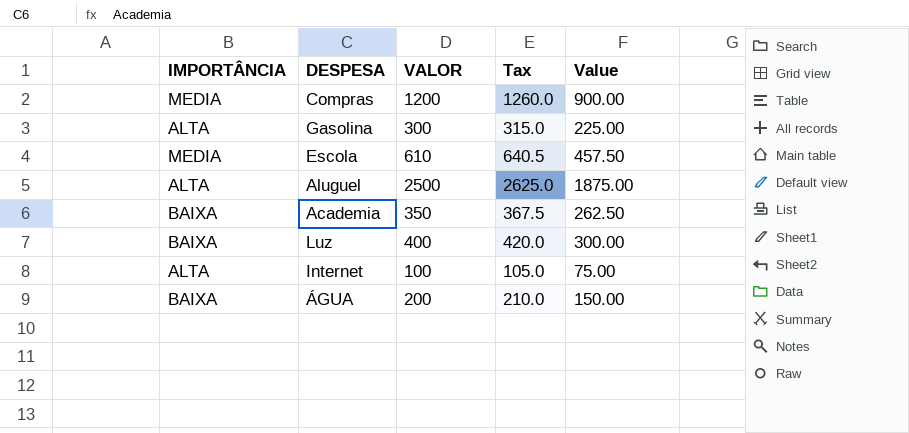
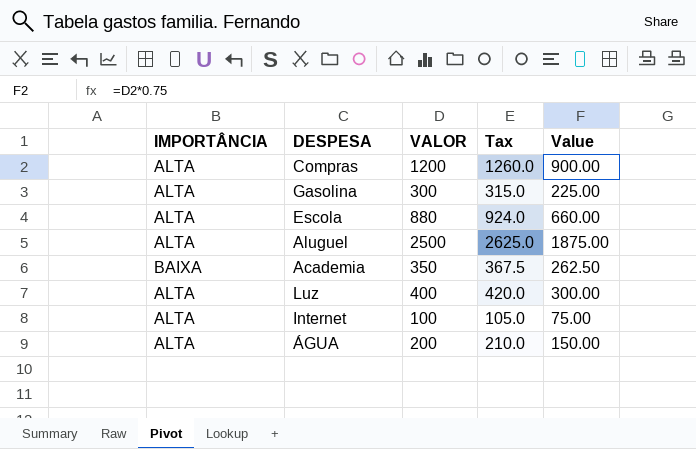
Compras | IMPORTÂNCIA: MEDIA -> ALTA
Escola | IMPORTÂNCIA: MEDIA -> ALTA
Escola | VALOR: 610 -> 880
Escola | Tax: 640.5 -> 924.0
Escola | Value: 457.50 -> 660.00
Luz | IMPORTÂNCIA: BAIXA -> ALTA
ÁGUA | IMPORTÂNCIA: BAIXA -> ALTA

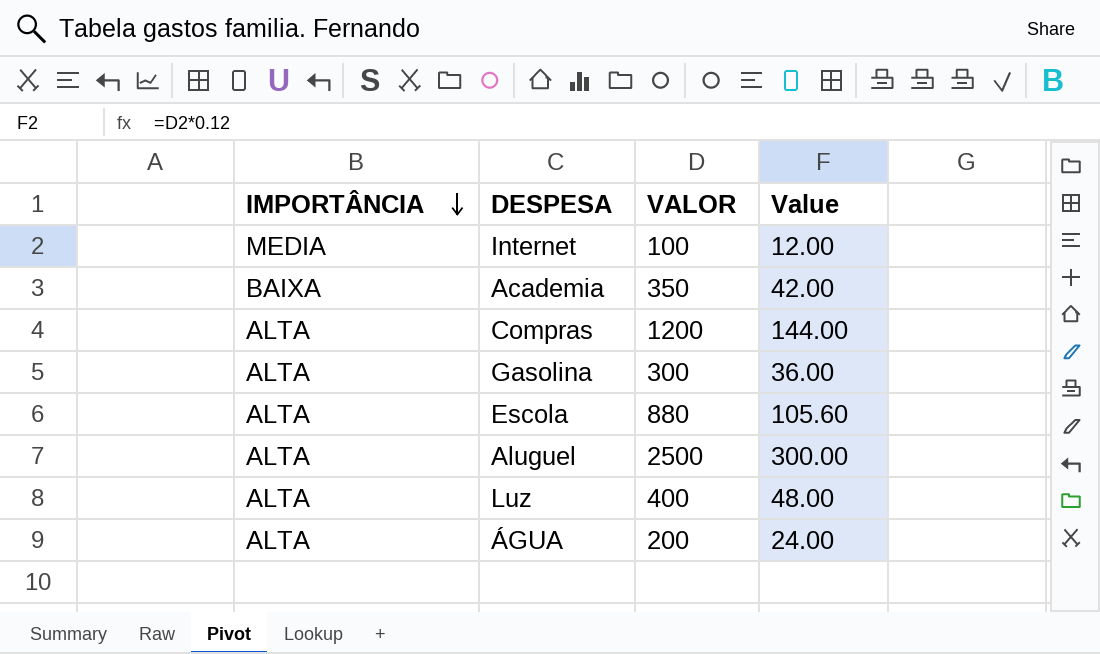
row order: none -> IMPORTÂNCIA descending
column Tax | formula: [VALOR] * 1.05 -> none
column Value | formula: [VALOR] * 0.75 -> [VALOR] * 0.12
Internet | IMPORTÂNCIA: ALTA -> MEDIA

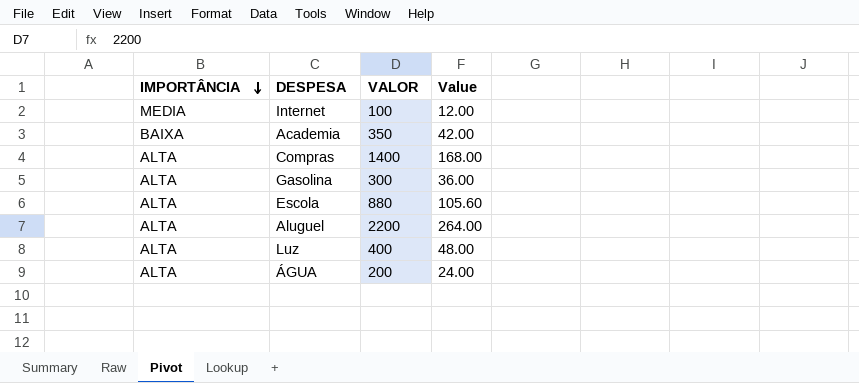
Compras | VALOR: 1200 -> 1400
Compras | Value: 144.00 -> 168.00
Aluguel | VALOR: 2500 -> 2200
Aluguel | Value: 300.00 -> 264.00

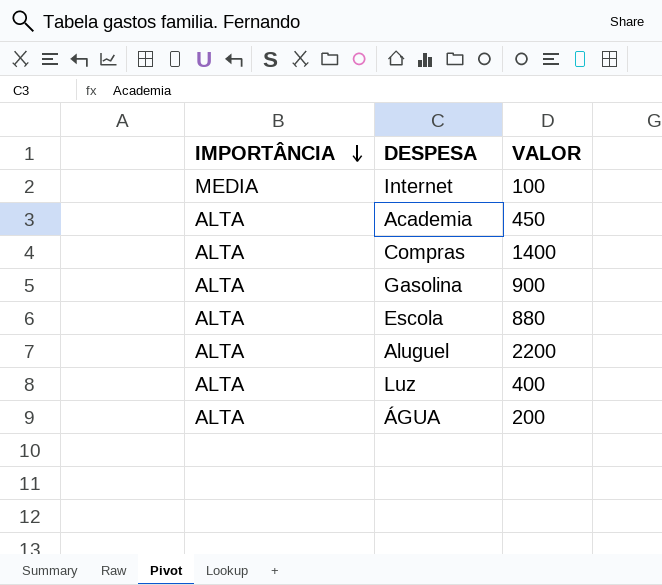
column Value | formula: [VALOR] * 0.12 -> none
Academia | IMPORTÂNCIA: BAIXA -> ALTA
Academia | VALOR: 350 -> 450
Gasolina | VALOR: 300 -> 900

